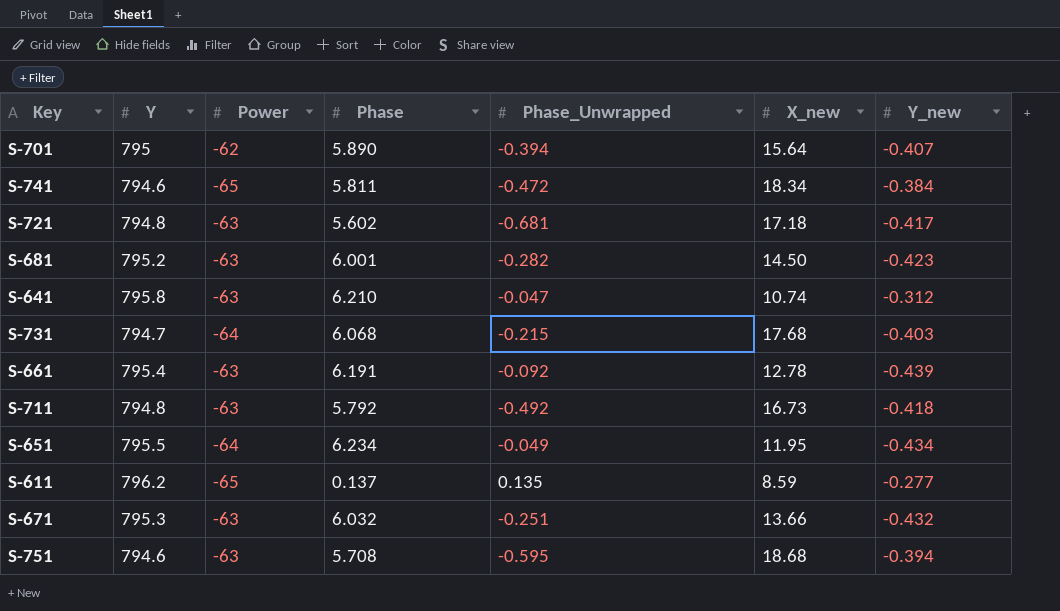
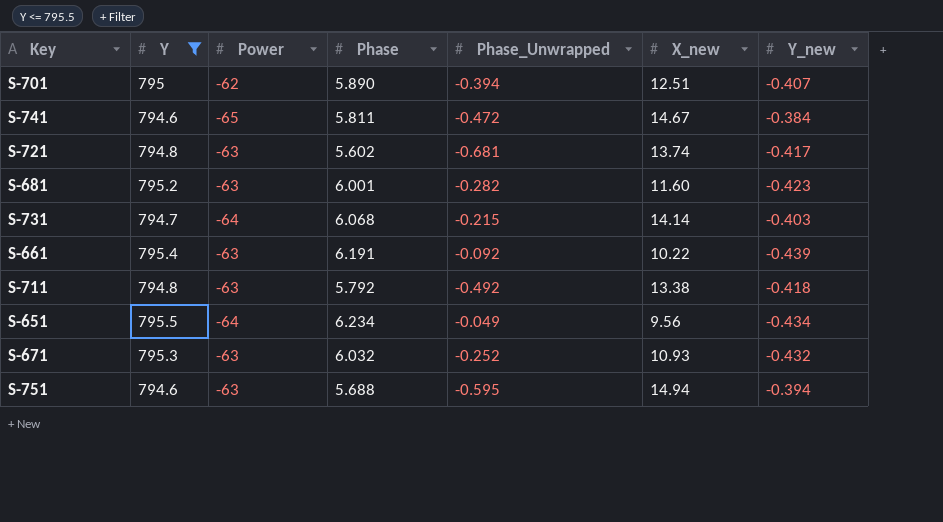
filter: none -> Y <= 795.5
S-701 | X_new: 15.64 -> 12.51
S-741 | X_new: 18.34 -> 14.67
S-721 | X_new: 17.18 -> 13.74
S-681 | X_new: 14.50 -> 11.60
S-731 | X_new: 17.68 -> 14.14
S-661 | X_new: 12.78 -> 10.22
S-711 | X_new: 16.73 -> 13.38
S-651 | X_new: 11.95 -> 9.56
S-671 | Phase_Unwrapped: -0.251 -> -0.252
S-671 | X_new: 13.66 -> 10.93
S-751 | Phase: 5.708 -> 5.688
S-751 | X_new: 18.68 -> 14.94

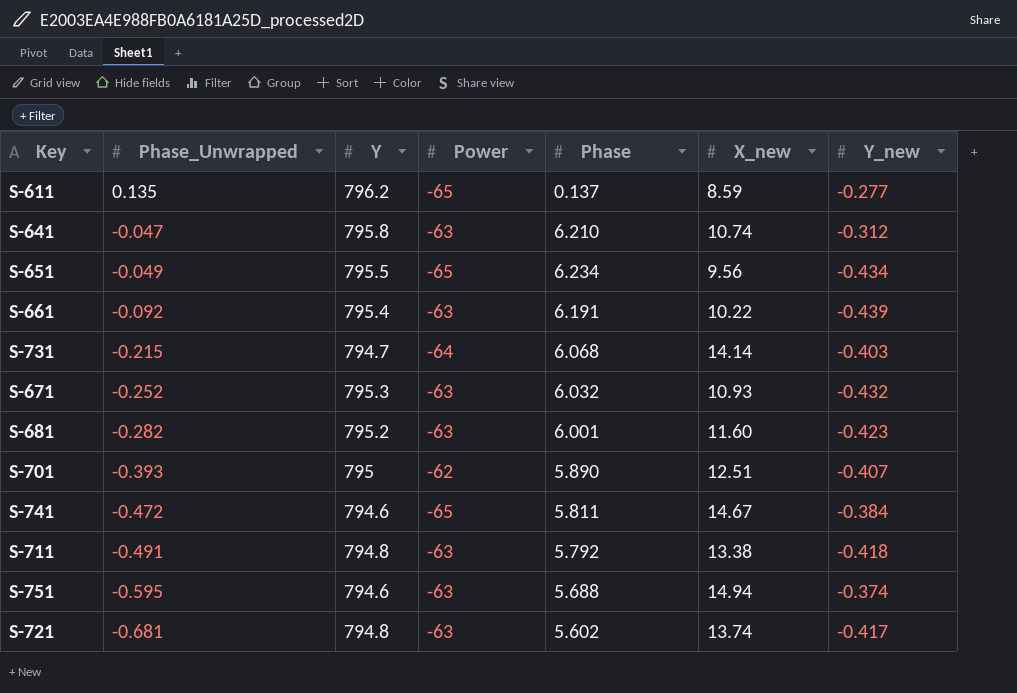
filter: Y <= 795.5 -> none
row order: none -> Phase_Unwrapped descending
column Phase_Unwrapped | position: 5 -> 2
S-651 | Power: -64 -> -65
S-701 | Phase_Unwrapped: -0.394 -> -0.393
S-711 | Phase_Unwrapped: -0.492 -> -0.491
S-751 | Y_new: -0.394 -> -0.374

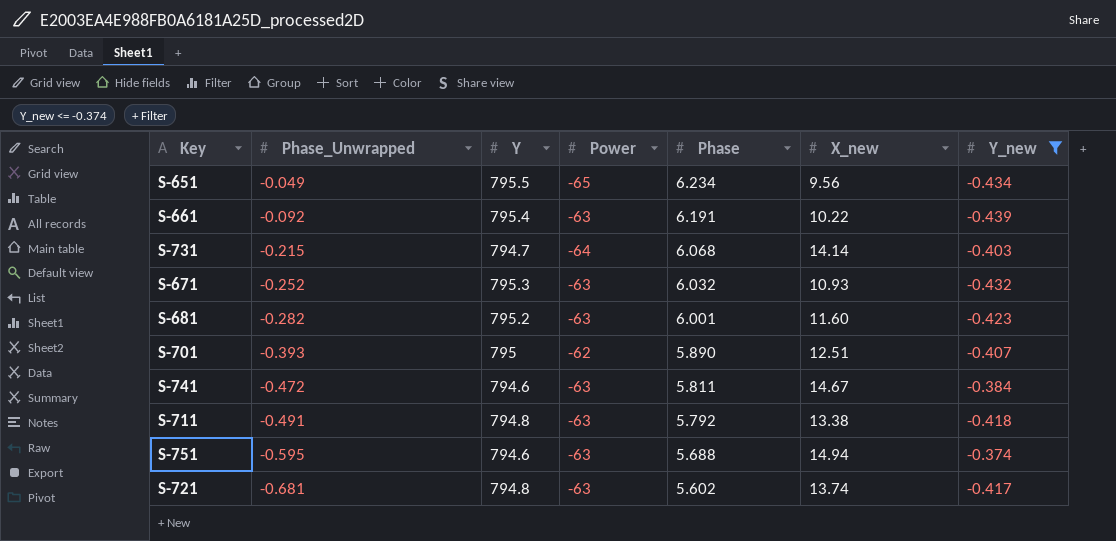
filter: none -> Y_new <= -0.374
S-741 | Power: -65 -> -63

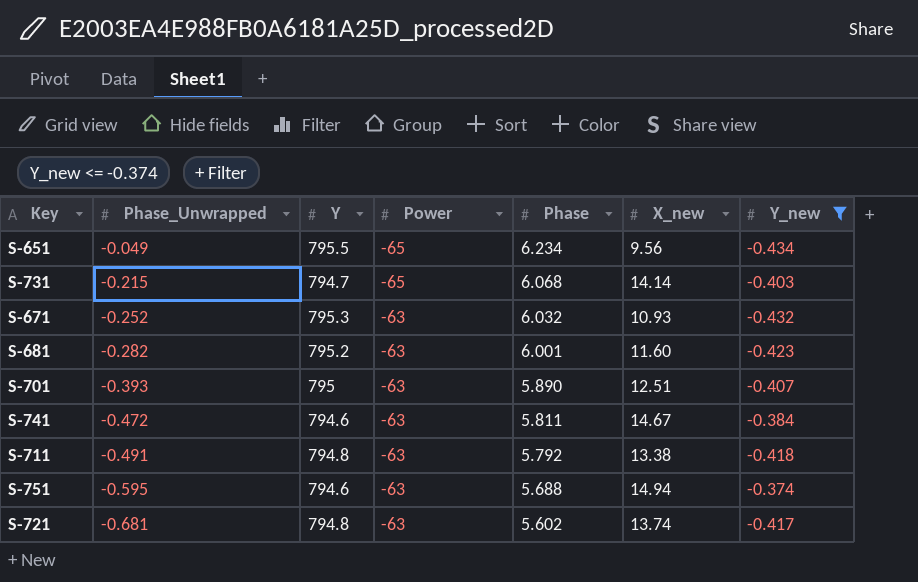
row S-661: -0.092 | 795.4 | -63 | 6.191 | 10.22 | -0.439 -> none
S-731 | Power: -64 -> -65
S-701 | Power: -62 -> -63

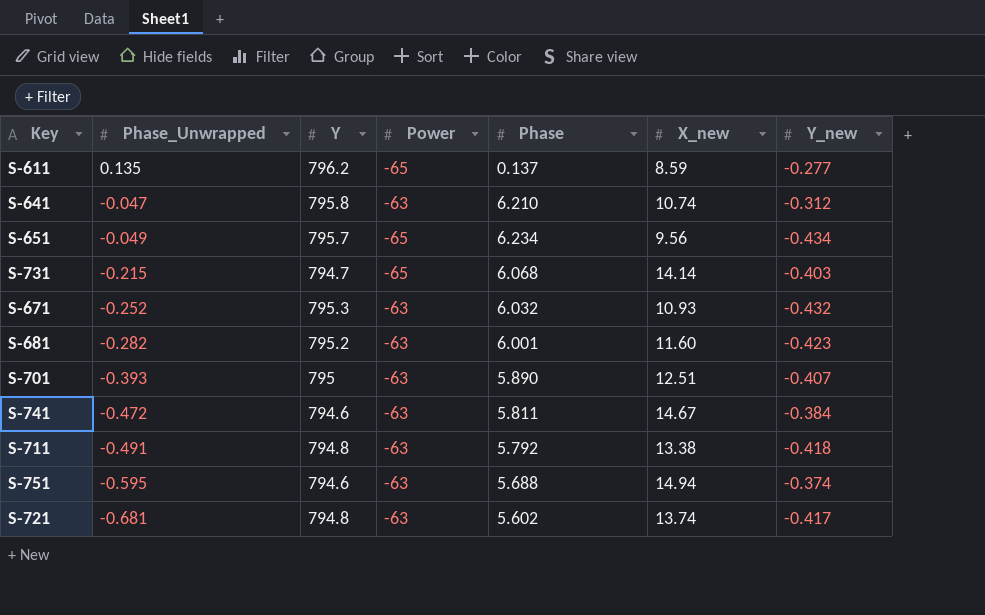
filter: Y_new <= -0.374 -> none
S-651 | Y: 795.5 -> 795.7

